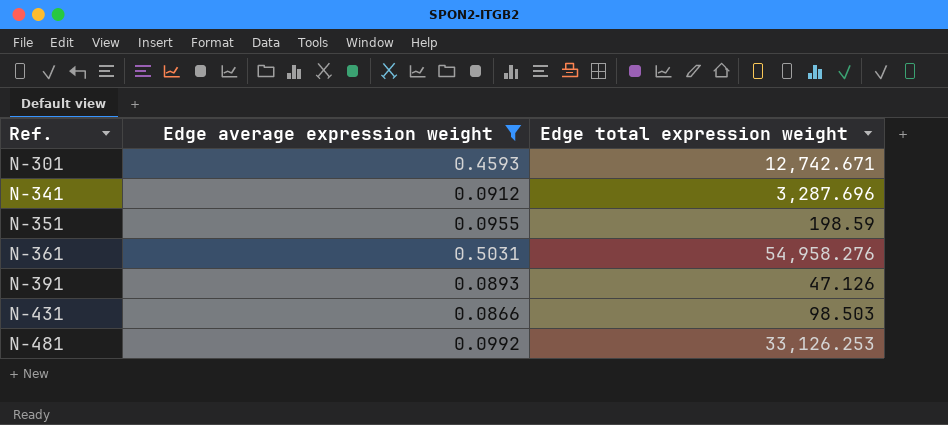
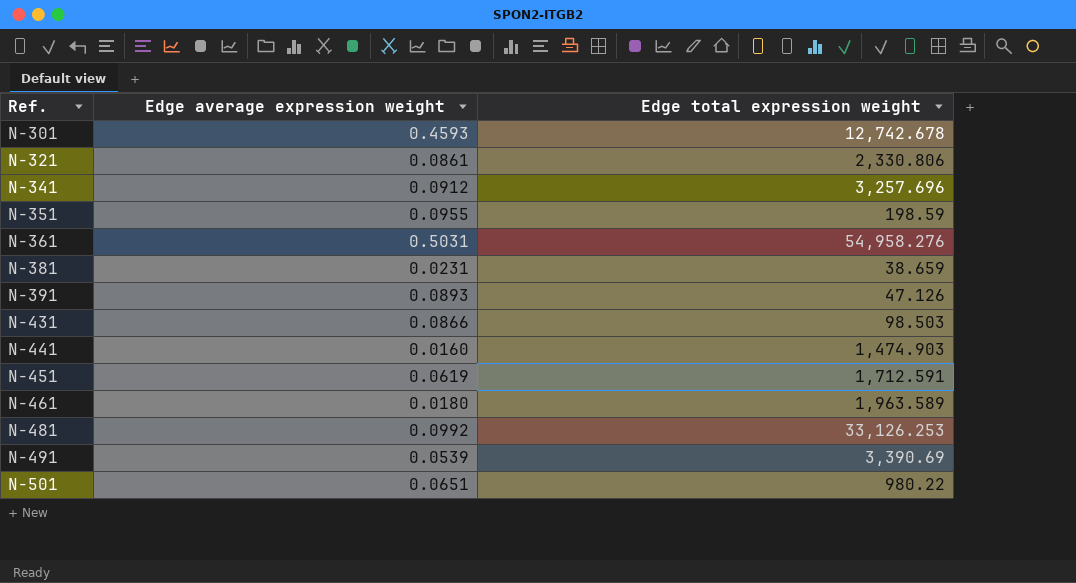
filter: Edge average expression weight >= 0.0866 -> none
N-301 | Edge total expression weight: 12,742.671 -> 12,742.678
N-341 | Edge total expression weight: 3,287.696 -> 3,257.696

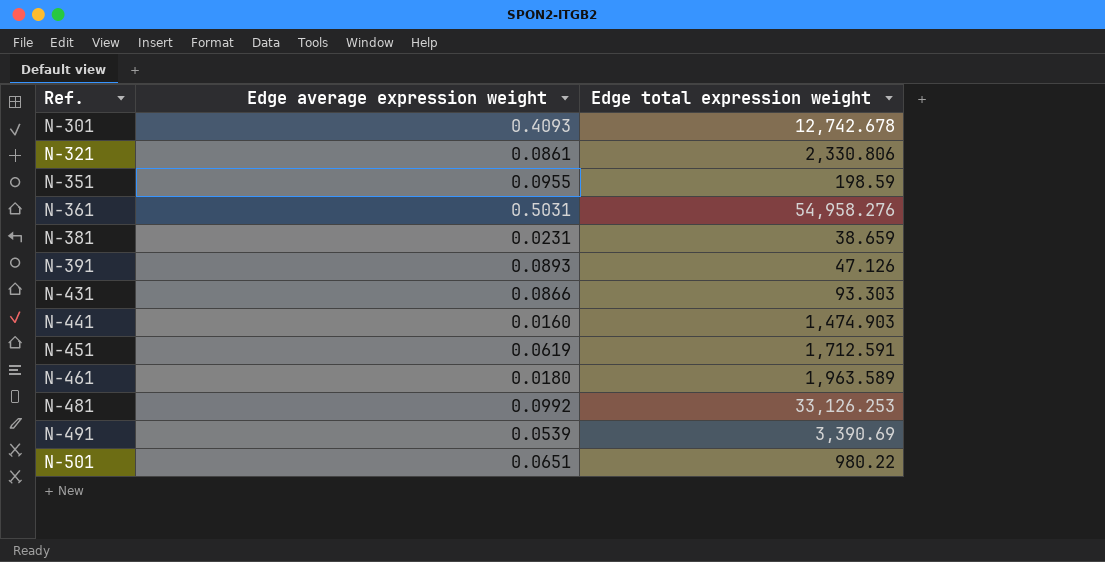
row N-341: 0.0912 | 3,257.696 -> none
N-301 | Edge average expression weight: 0.4593 -> 0.4093
N-431 | Edge total expression weight: 98.503 -> 93.303

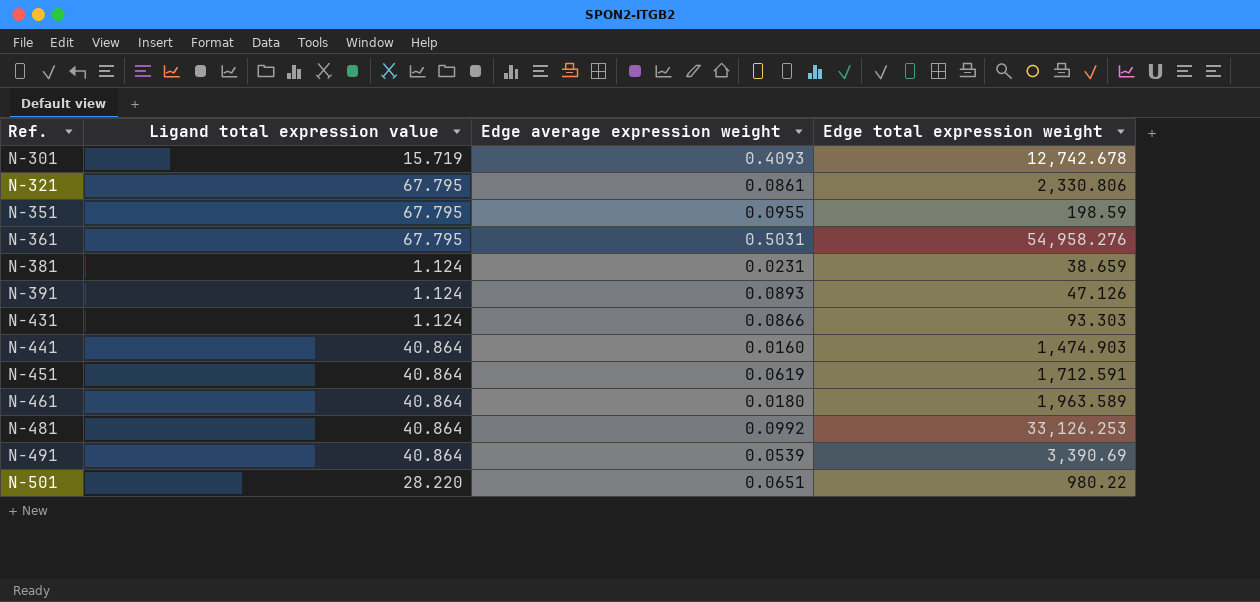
column Ligand total expression value | position: none -> 2

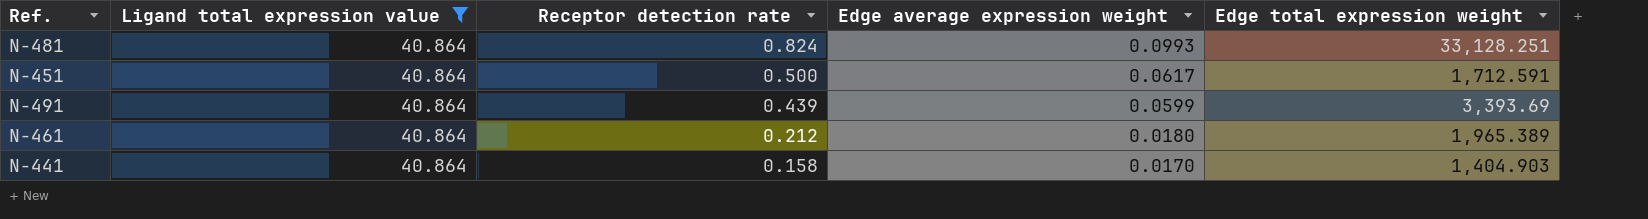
filter: none -> Ligand total expression value = 40.864
row order: Ref. ascending -> Receptor detection rate descending
column Receptor detection rate | position: none -> 3
N-481 | Edge average expression weight: 0.0992 -> 0.0993
N-481 | Edge total expression weight: 33,126.253 -> 33,128.251
N-451 | Edge average expression weight: 0.0619 -> 0.0617
N-491 | Edge average expression weight: 0.0539 -> 0.0599
N-491 | Edge total expression weight: 3,390.69 -> 3,393.69
N-461 | Edge total expression weight: 1,963.589 -> 1,965.389
N-441 | Edge average expression weight: 0.0160 -> 0.0170
N-441 | Edge total expression weight: 1,474.903 -> 1,404.903

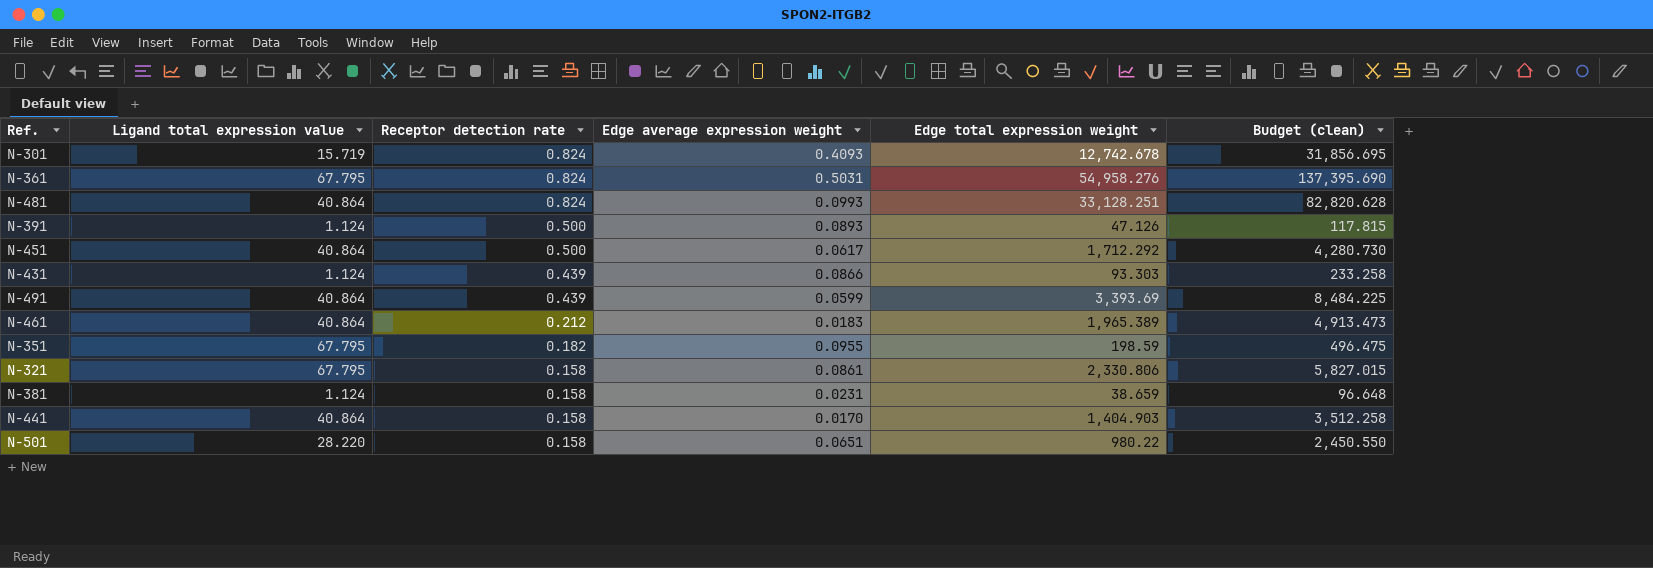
filter: Ligand total expression value = 40.864 -> none
column Budget (clean) | formula: none -> [Edge total expression weight] * 2.5
N-451 | Edge total expression weight: 1,712.591 -> 1,712.292
N-461 | Edge average expression weight: 0.0180 -> 0.0183

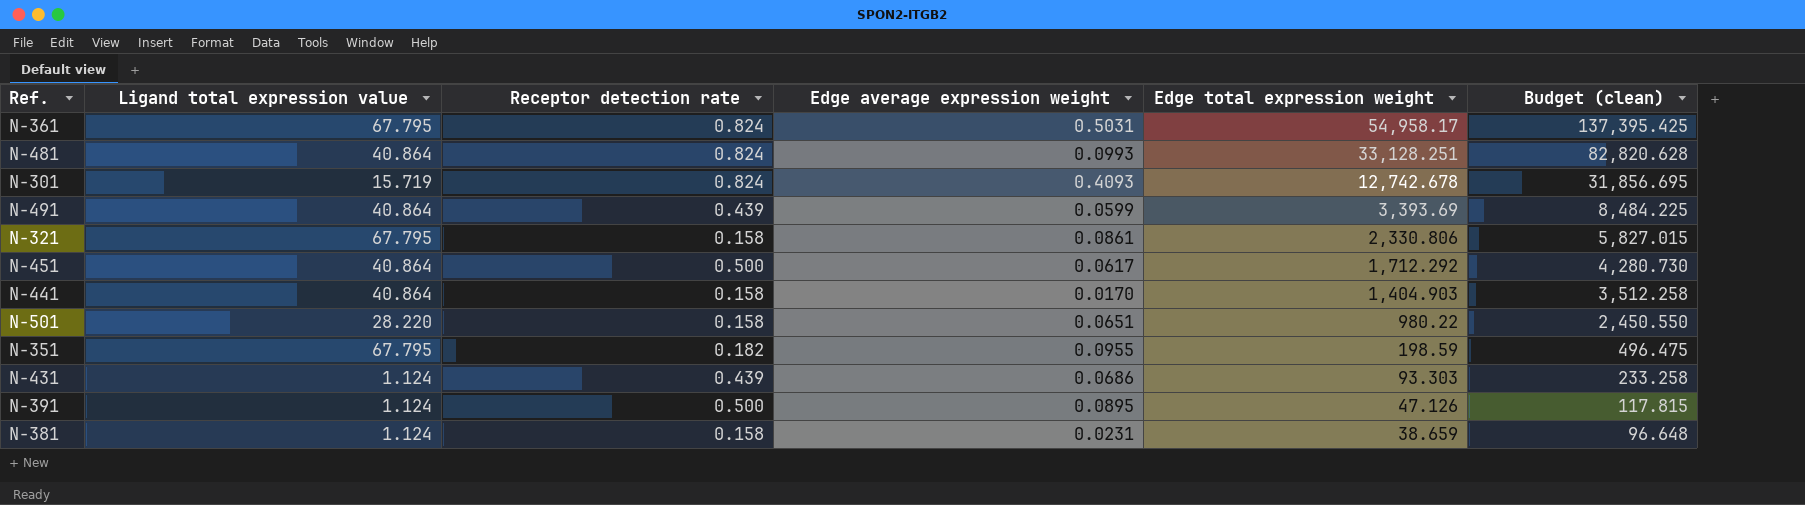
row order: Receptor detection rate descending -> Edge total expression weight descending
row N-461: 40.864 | 0.212 | 0.0183 | 1,965.389 | 4,913.473 -> none
N-361 | Edge total expression weight: 54,958.276 -> 54,958.17
N-361 | Budget (clean): 137,395.690 -> 137,395.425
N-431 | Edge average expression weight: 0.0866 -> 0.0686
N-391 | Edge average expression weight: 0.0893 -> 0.0895

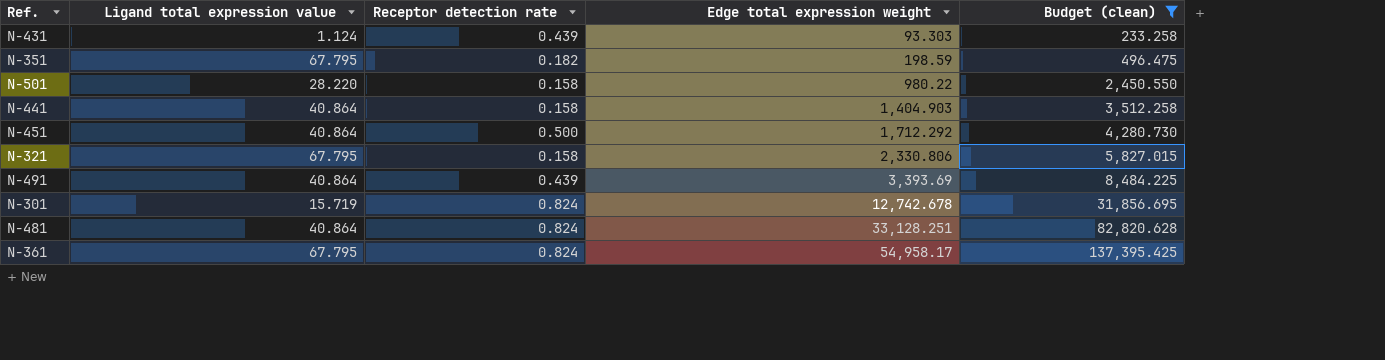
filter: none -> Budget (clean) >= 233.258
row order: Edge total expression weight descending -> Edge total expression weight ascending
column Edge average expression weight | position: 4 -> none

